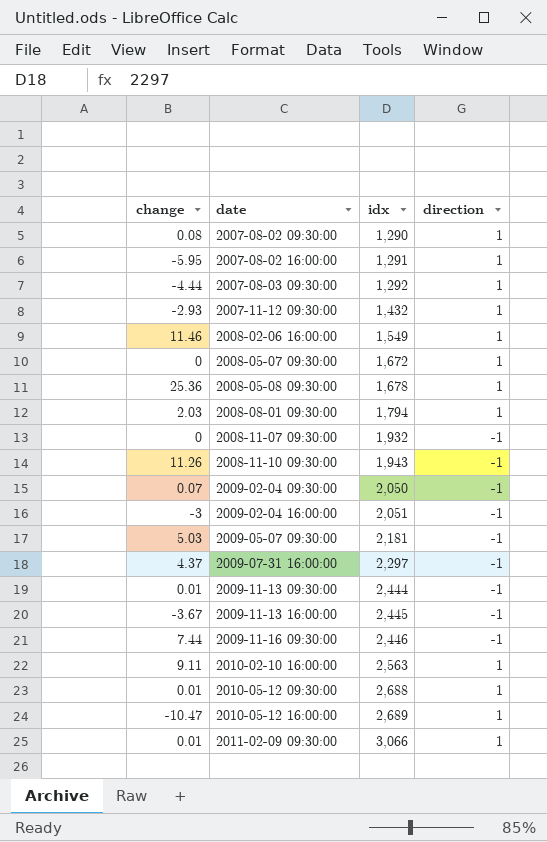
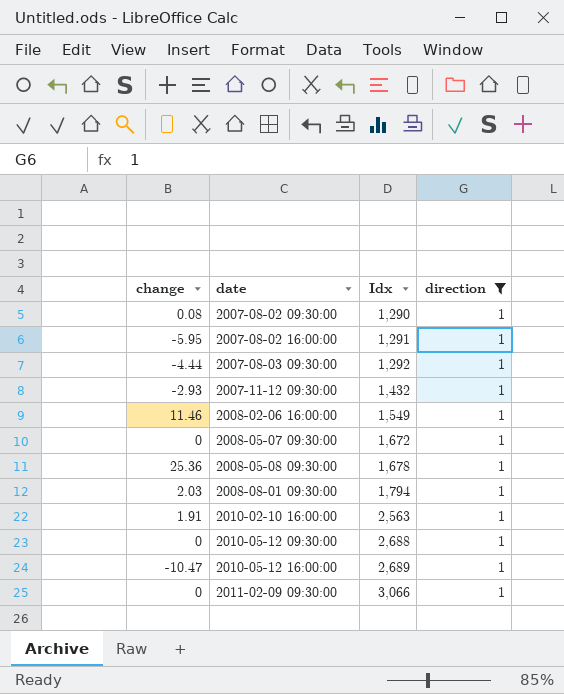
filter: none -> direction = 1
column name: idx -> Idx
2010-02-10 16:00:00 | change: 9.11 -> 1.91
2010-05-12 09:30:00 | change: 0.01 -> 0
2011-02-09 09:30:00 | change: 0.01 -> 0

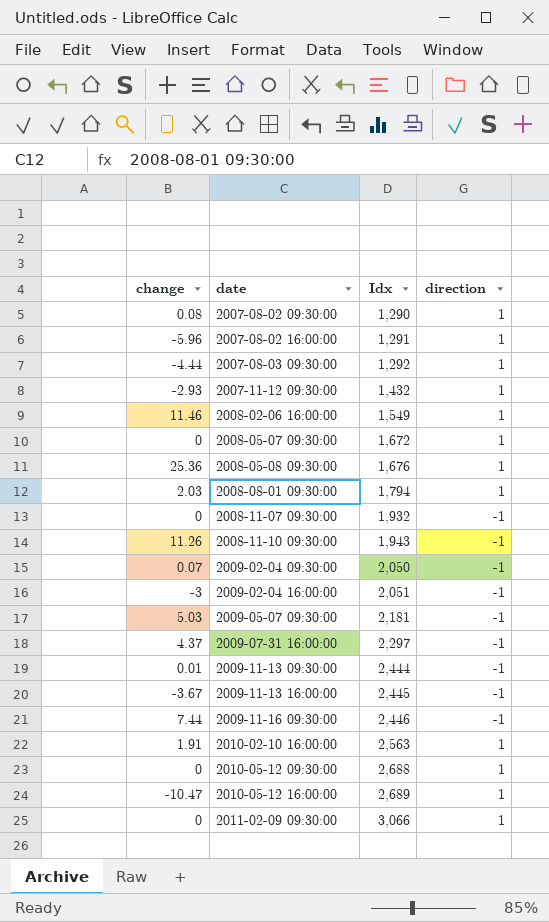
filter: direction = 1 -> none
2007-08-02 16:00:00 | change: -5.95 -> -5.96
2008-05-08 09:30:00 | Idx: 1,678 -> 1,676

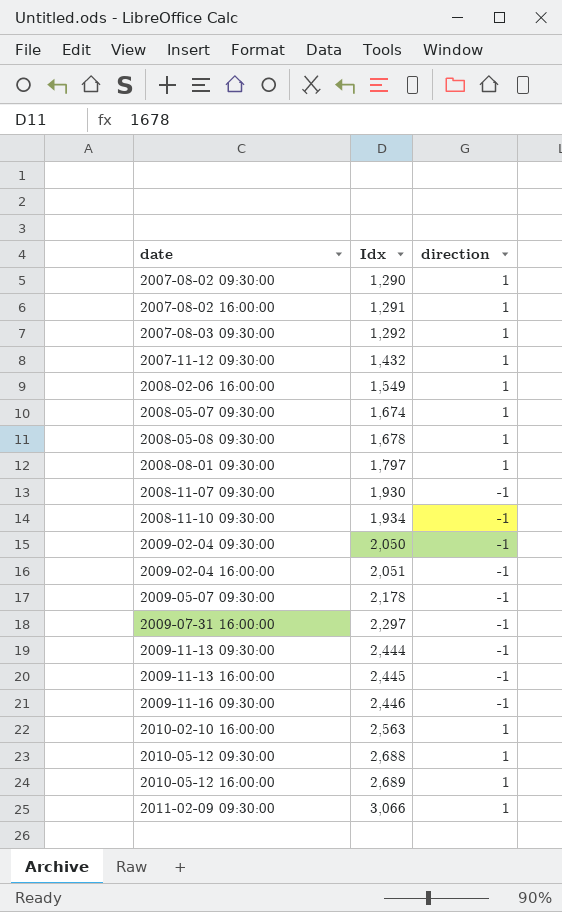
column change | position: 1 -> none
2008-05-07 09:30:00 | Idx: 1,672 -> 1,674
2008-05-08 09:30:00 | Idx: 1,676 -> 1,678
2008-08-01 09:30:00 | Idx: 1,794 -> 1,797
2008-11-07 09:30:00 | Idx: 1,932 -> 1,930
2008-11-10 09:30:00 | Idx: 1,943 -> 1,934
2009-05-07 09:30:00 | Idx: 2,181 -> 2,178

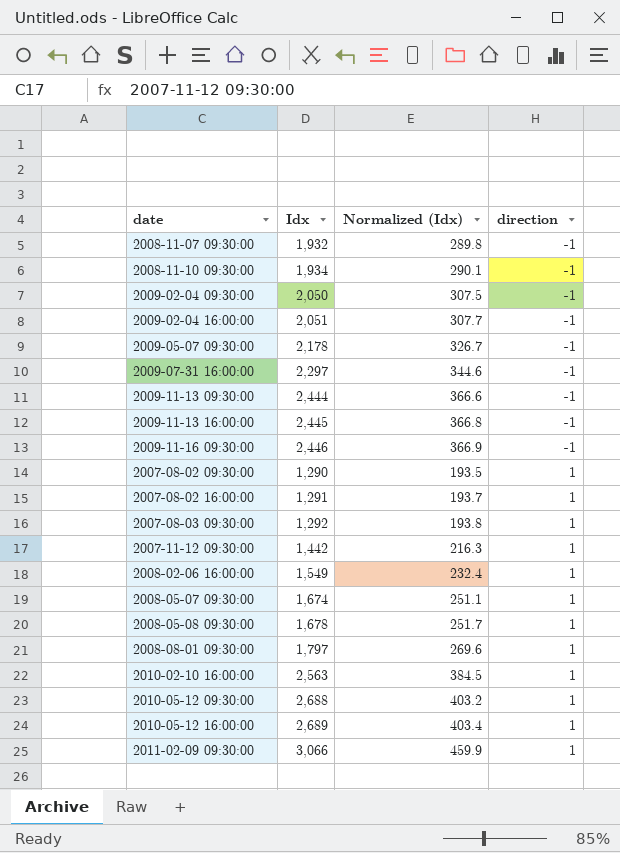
row order: date ascending -> direction ascending
column Normalized (Idx) | formula: none -> [Idx] * 0.15
2008-11-07 09:30:00 | Idx: 1,930 -> 1,932
2007-11-12 09:30:00 | Idx: 1,432 -> 1,442

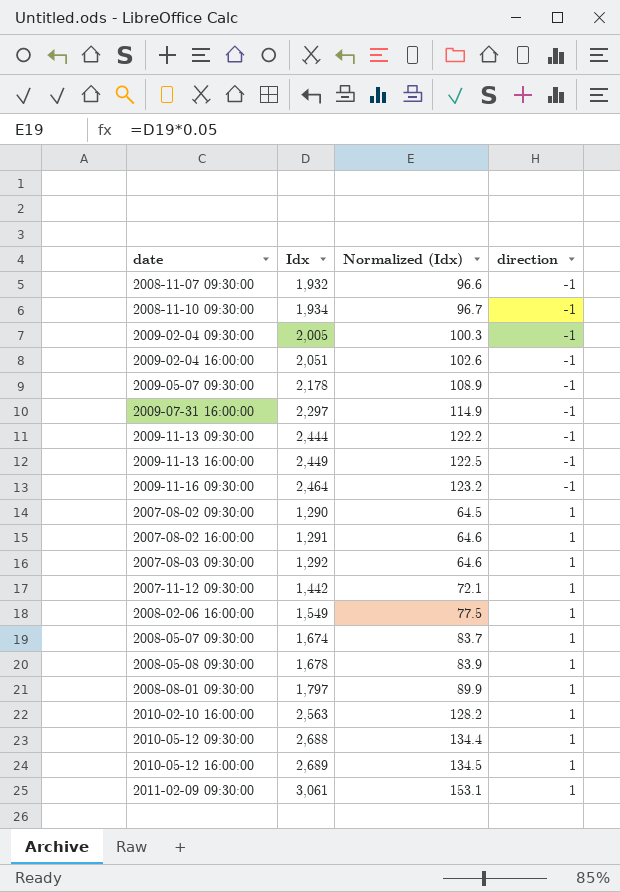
column Normalized (Idx) | formula: [Idx] * 0.15 -> [Idx] * 0.05
2009-02-04 09:30:00 | Idx: 2,050 -> 2,005
2009-11-13 16:00:00 | Idx: 2,445 -> 2,449
2009-11-16 09:30:00 | Idx: 2,446 -> 2,464
2011-02-09 09:30:00 | Idx: 3,066 -> 3,061

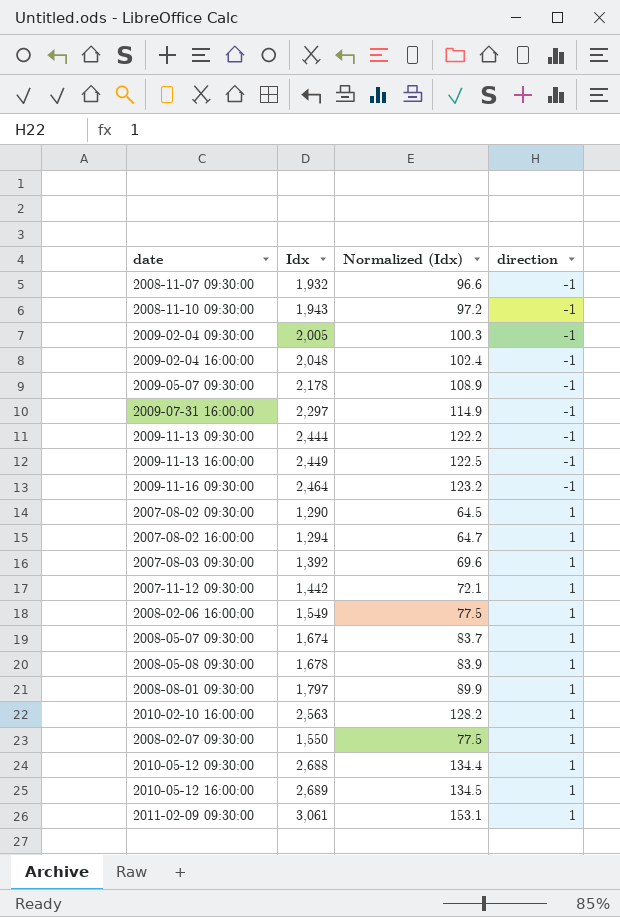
2008-11-10 09:30:00 | Idx: 1,934 -> 1,943
2008-11-10 09:30:00 | Normalized (Idx): 96.7 -> 97.2
2009-02-04 16:00:00 | Idx: 2,051 -> 2,048
2009-02-04 16:00:00 | Normalized (Idx): 102.6 -> 102.4
2007-08-02 16:00:00 | Idx: 1,291 -> 1,294
2007-08-02 16:00:00 | Normalized (Idx): 64.6 -> 64.7
2007-08-03 09:30:00 | Idx: 1,292 -> 1,392
2007-08-03 09:30:00 | Normalized (Idx): 64.6 -> 69.6
row 2008-02-07 09:30:00: none -> 1,550 | 77.5 | 1

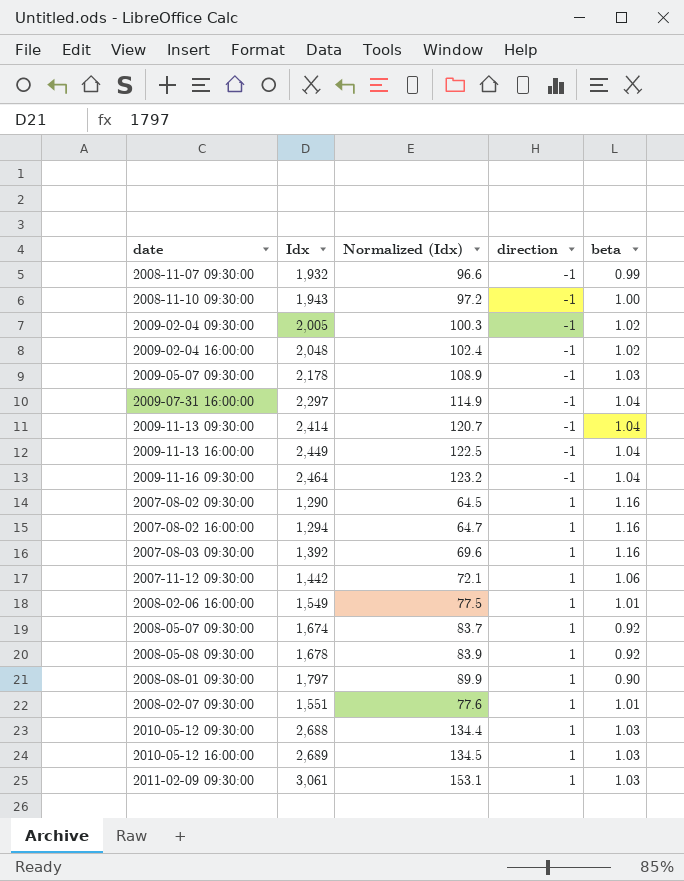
column beta | position: none -> 5
row 2010-02-10 16:00:00: 2,563 | 128.2 | 1 -> none
2009-11-13 09:30:00 | Idx: 2,444 -> 2,414
2009-11-13 09:30:00 | Normalized (Idx): 122.2 -> 120.7
2008-02-07 09:30:00 | Idx: 1,550 -> 1,551
2008-02-07 09:30:00 | Normalized (Idx): 77.5 -> 77.6

